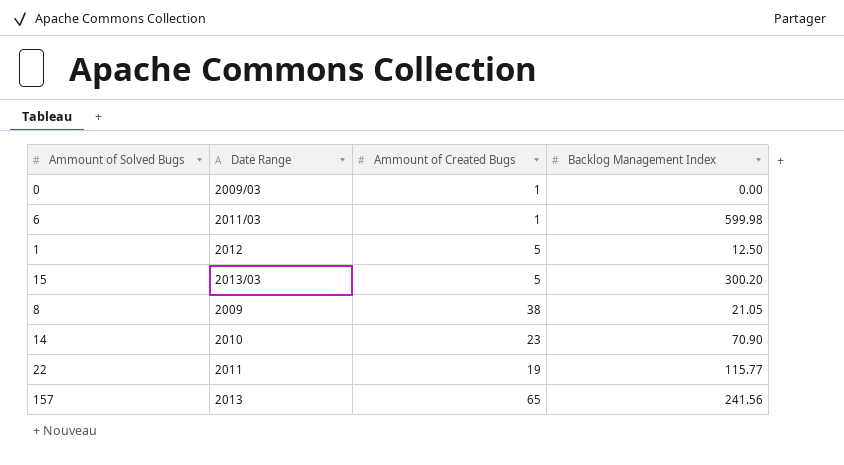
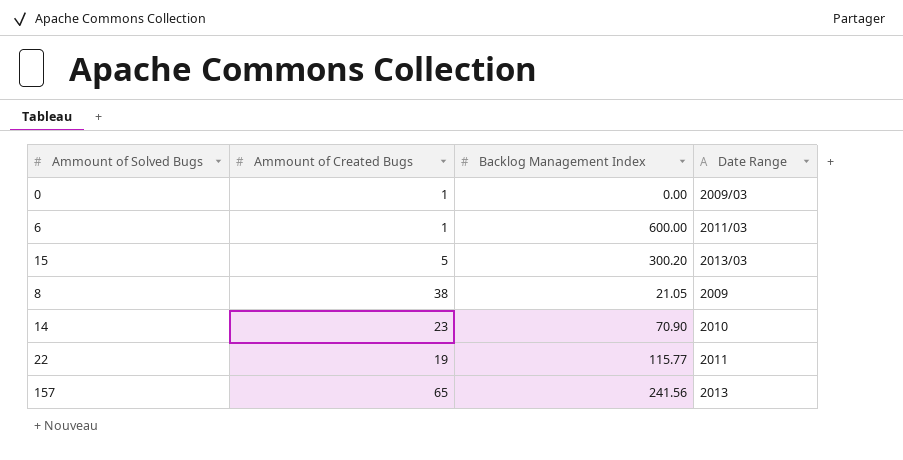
column Date Range | position: 2 -> 4
row 1: 2012 | 5 | 12.50 -> none
6 | Backlog Management Index: 599.98 -> 600.00

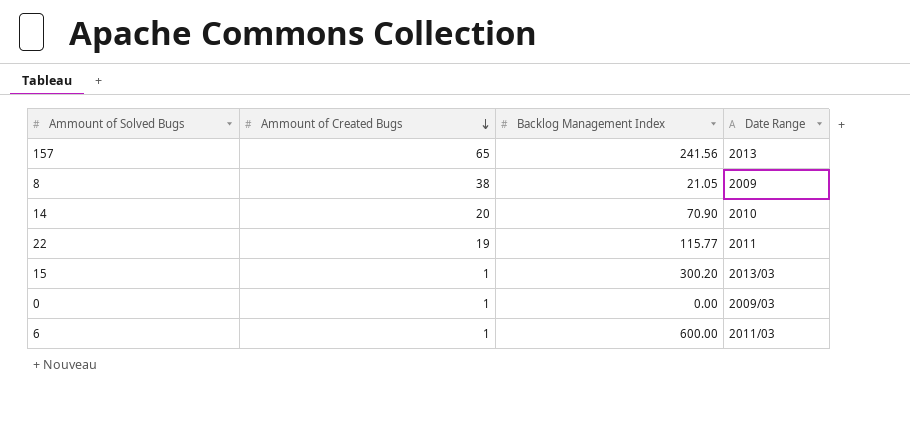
row order: none -> Ammount of Created Bugs descending
14 | Ammount of Created Bugs: 23 -> 20
15 | Ammount of Created Bugs: 5 -> 1

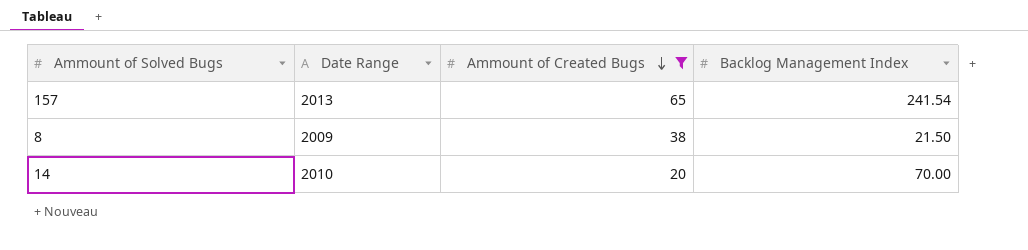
filter: none -> Ammount of Created Bugs >= 20
column Date Range | position: 4 -> 2
157 | Backlog Management Index: 241.56 -> 241.54
8 | Backlog Management Index: 21.05 -> 21.50
14 | Backlog Management Index: 70.90 -> 70.00

